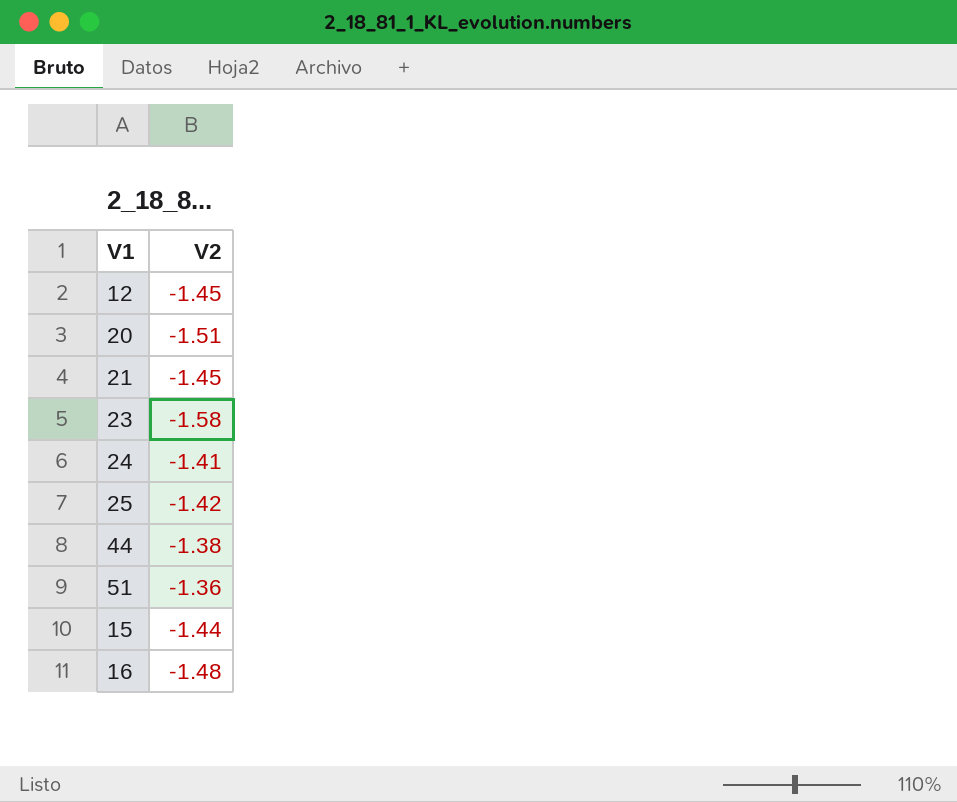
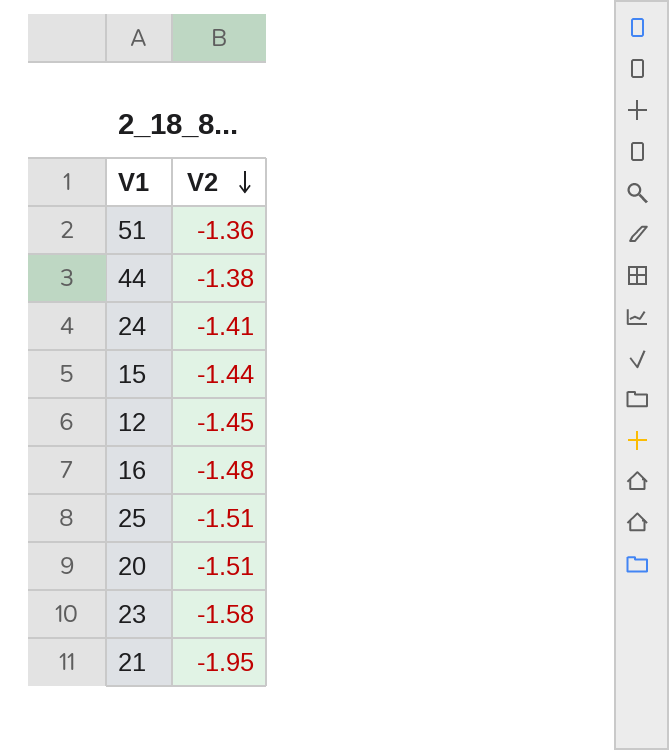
row order: none -> V2 descending
25 | V2: -1.42 -> -1.51
21 | V2: -1.45 -> -1.95

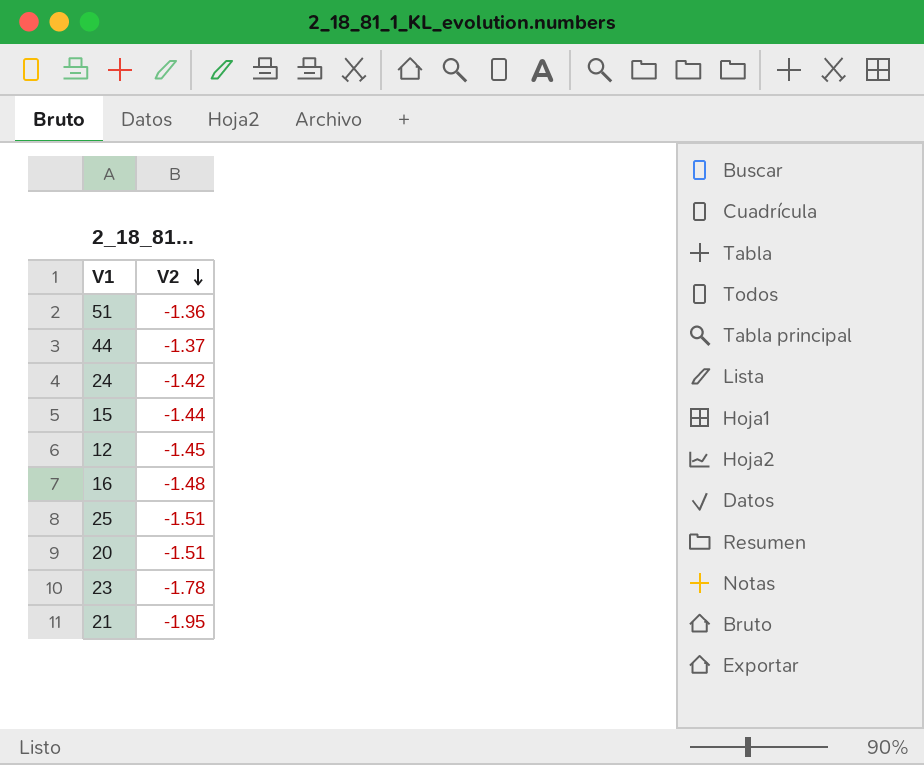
44 | V2: -1.38 -> -1.37
24 | V2: -1.41 -> -1.42
23 | V2: -1.58 -> -1.78

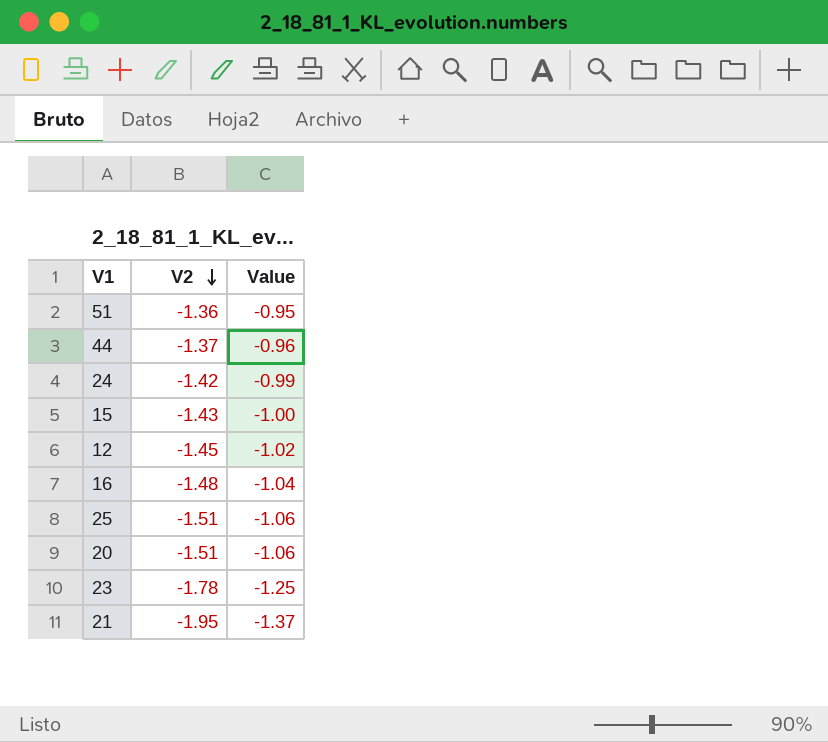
column Value | formula: none -> [V2] * 0.7
15 | V2: -1.44 -> -1.43

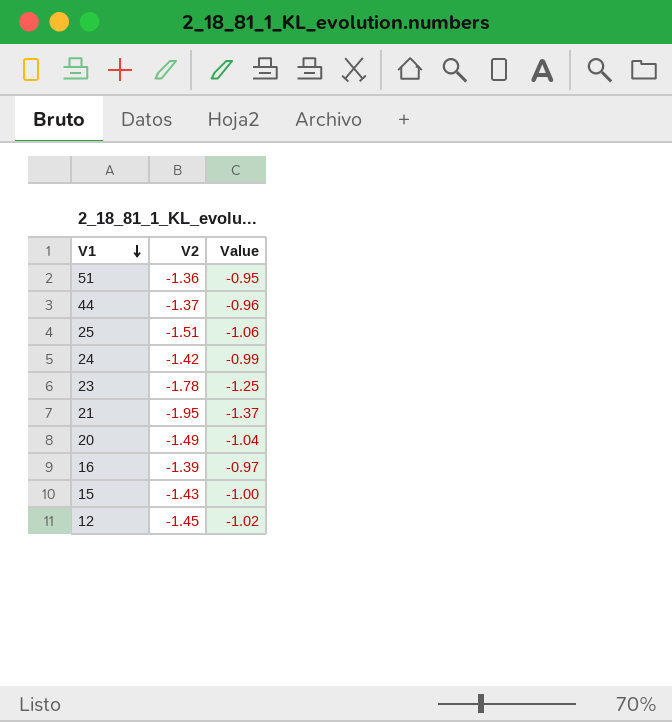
row order: V2 descending -> V1 descending
20 | V2: -1.51 -> -1.49
20 | Value: -1.06 -> -1.04
16 | V2: -1.48 -> -1.39
16 | Value: -1.04 -> -0.97

